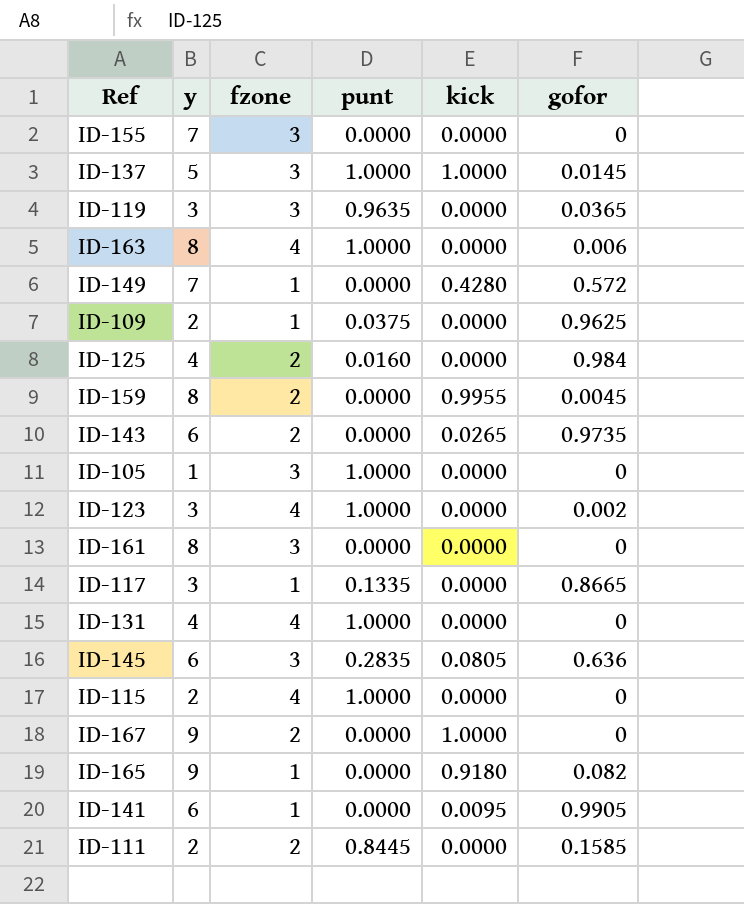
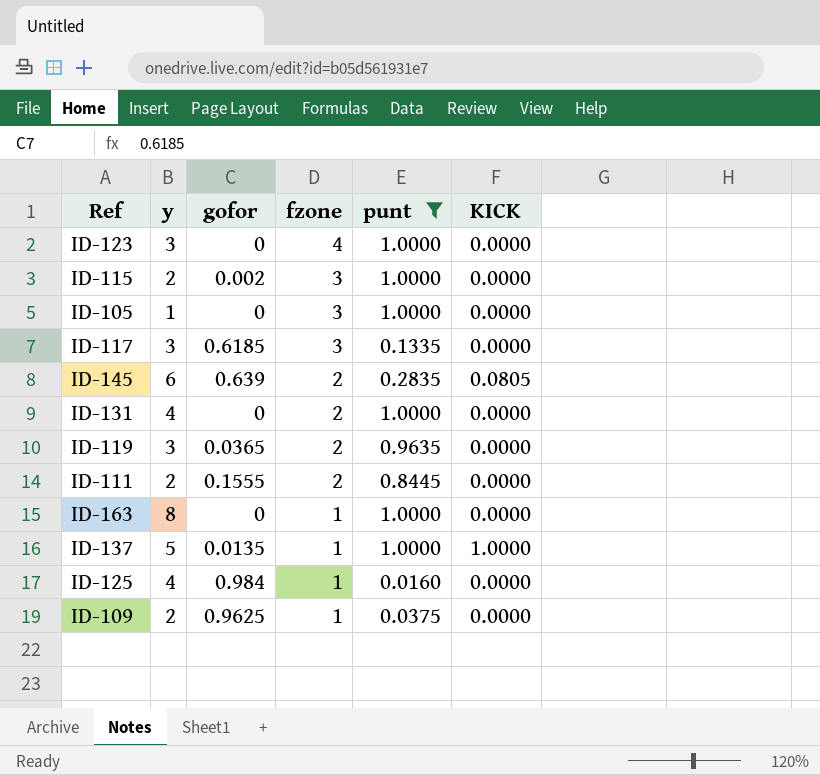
filter: none -> punt != 0.0000
row order: none -> fzone descending
column gofor | position: 6 -> 3
column name: kick -> KICK
ID-123 | gofor: 0.002 -> 0
ID-115 | gofor: 0 -> 0.002
ID-115 | fzone: 4 -> 3
ID-117 | gofor: 0.8665 -> 0.6185
ID-117 | fzone: 1 -> 3
ID-145 | gofor: 0.636 -> 0.639
ID-145 | fzone: 3 -> 2
ID-131 | fzone: 4 -> 2
ID-119 | fzone: 3 -> 2
ID-111 | gofor: 0.1585 -> 0.1555
ID-163 | gofor: 0.006 -> 0
ID-163 | fzone: 4 -> 1
ID-137 | gofor: 0.0145 -> 0.0135
ID-137 | fzone: 3 -> 1
ID-125 | fzone: 2 -> 1

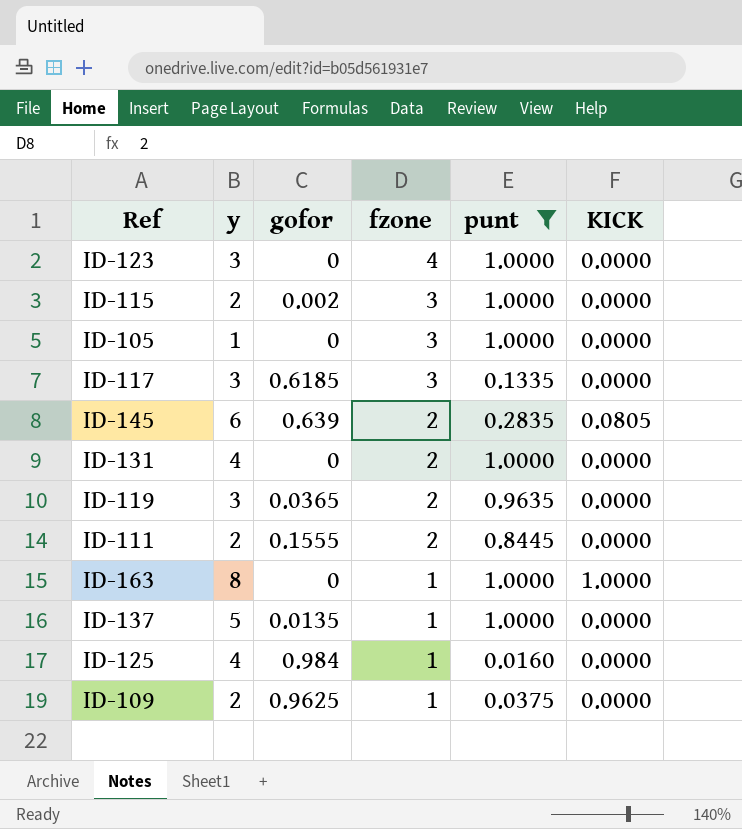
ID-163 | KICK: 0.0000 -> 1.0000
ID-137 | KICK: 1.0000 -> 0.0000

